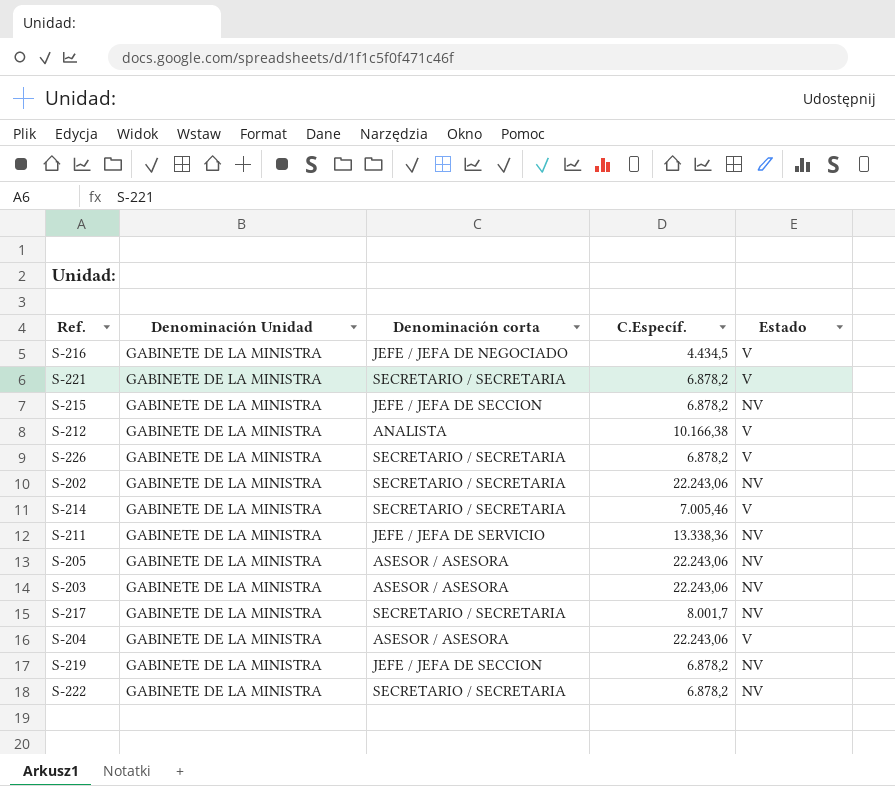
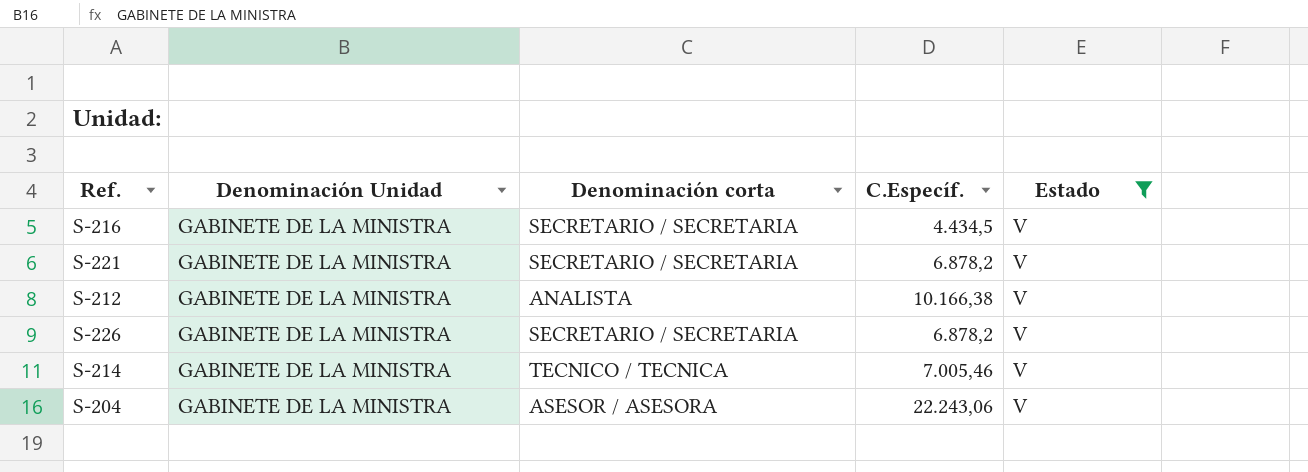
filter: none -> Estado = V
S-216 | Denominación corta: JEFE / JEFA DE NEGOCIADO -> SECRETARIO / SECRETARIA
S-214 | Denominación corta: SECRETARIO / SECRETARIA -> TECNICO / TECNICA

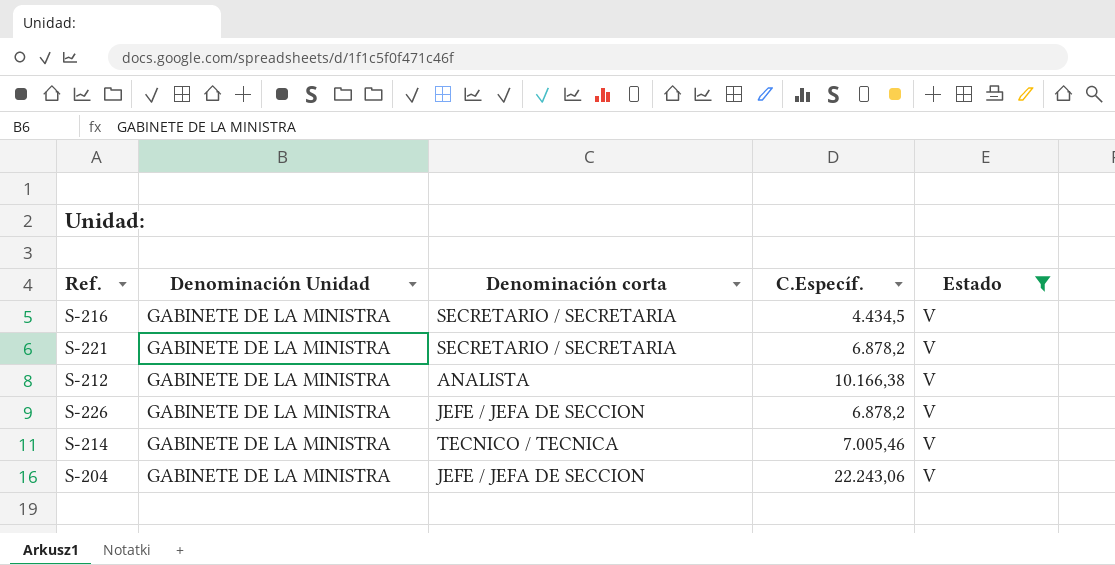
S-226 | Denominación corta: SECRETARIO / SECRETARIA -> JEFE / JEFA DE SECCION
S-204 | Denominación corta: ASESOR / ASESORA -> JEFE / JEFA DE SECCION

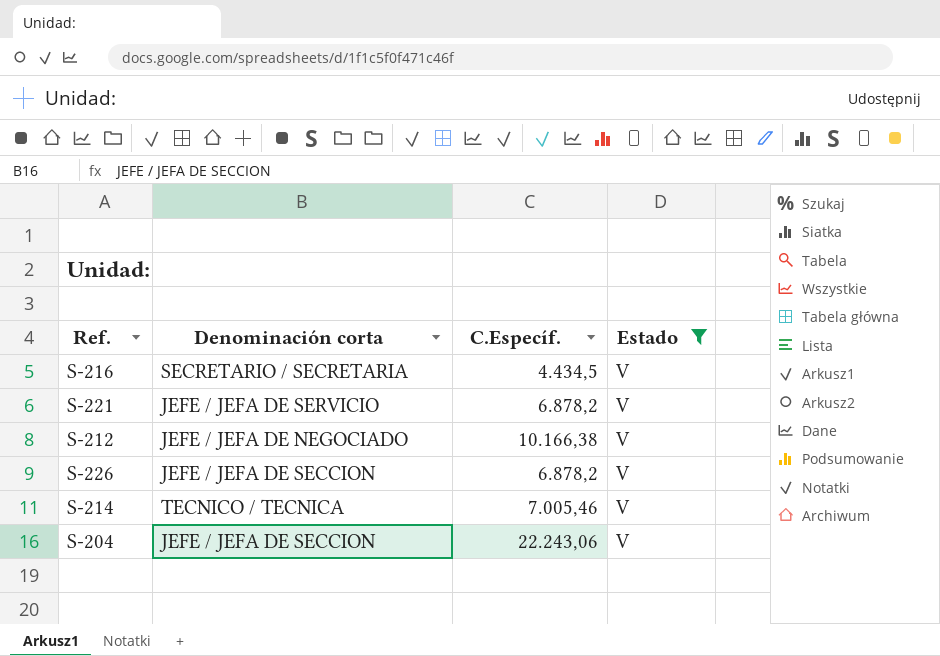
column Denominación Unidad | position: 2 -> none
S-221 | Denominación corta: SECRETARIO / SECRETARIA -> JEFE / JEFA DE SERVICIO
S-212 | Denominación corta: ANALISTA -> JEFE / JEFA DE NEGOCIADO

